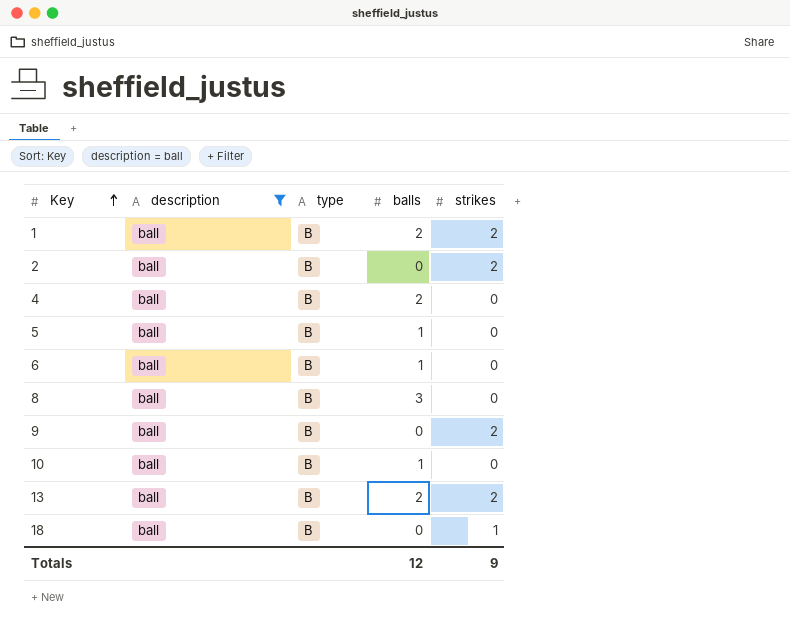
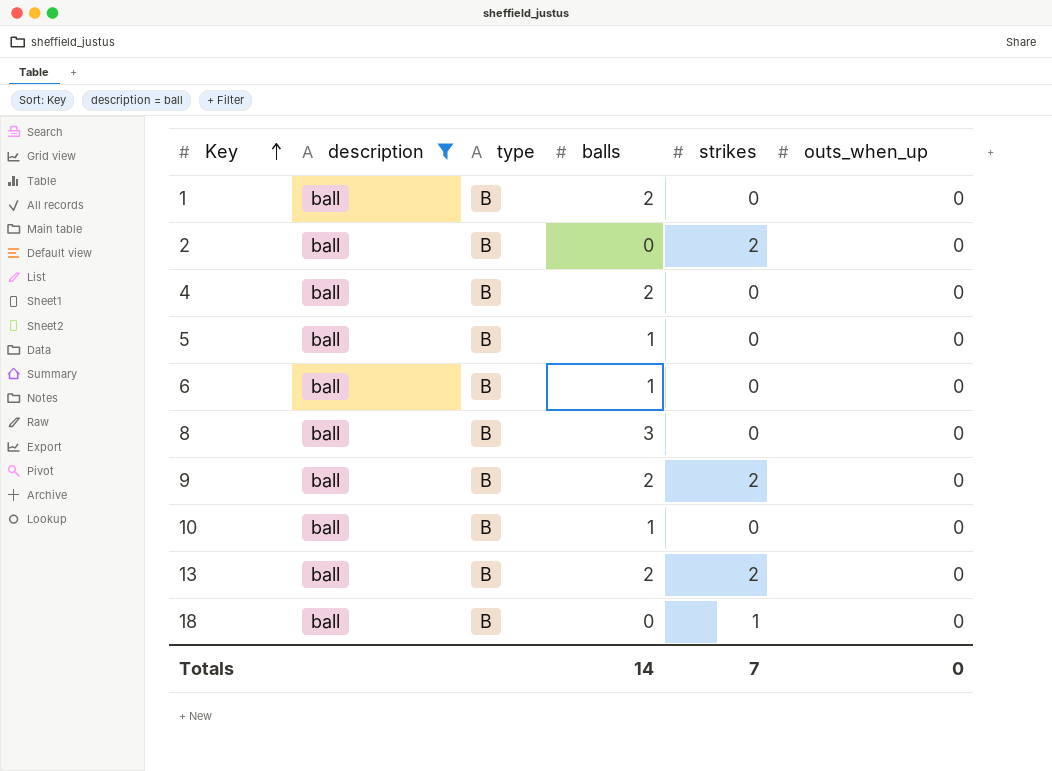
column outs_when_up | position: none -> 6
1 | strikes: 2 -> 0
9 | balls: 0 -> 2
Totals | balls: 12 -> 14
Totals | strikes: 9 -> 7

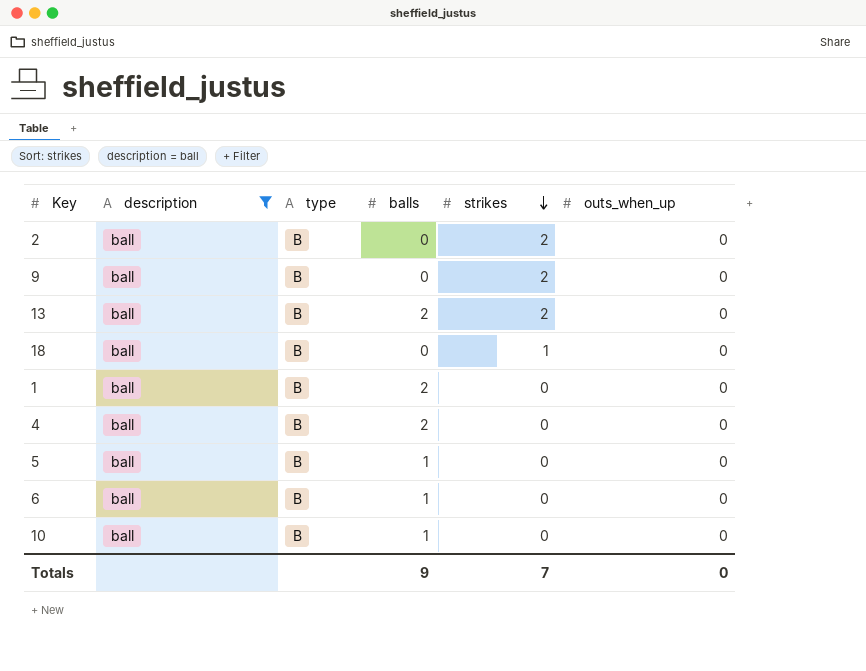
row order: Key ascending -> strikes descending
row 8: ball | B | 3 | 0 | 0 -> none
9 | balls: 2 -> 0
Totals | balls: 14 -> 9

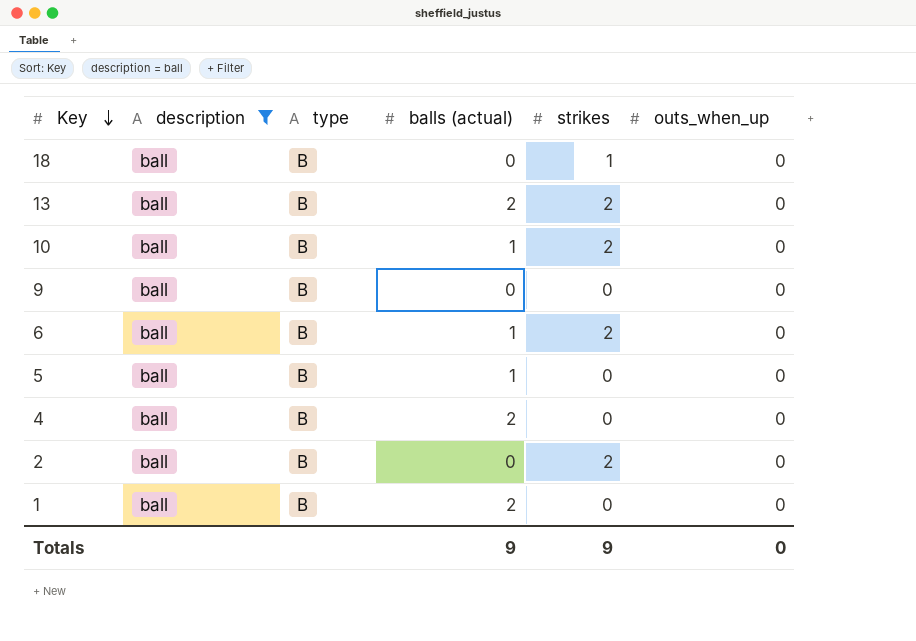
row order: strikes descending -> Key descending
column name: balls -> balls (actual)
10 | strikes: 0 -> 2
9 | strikes: 2 -> 0
6 | strikes: 0 -> 2
Totals | strikes: 7 -> 9

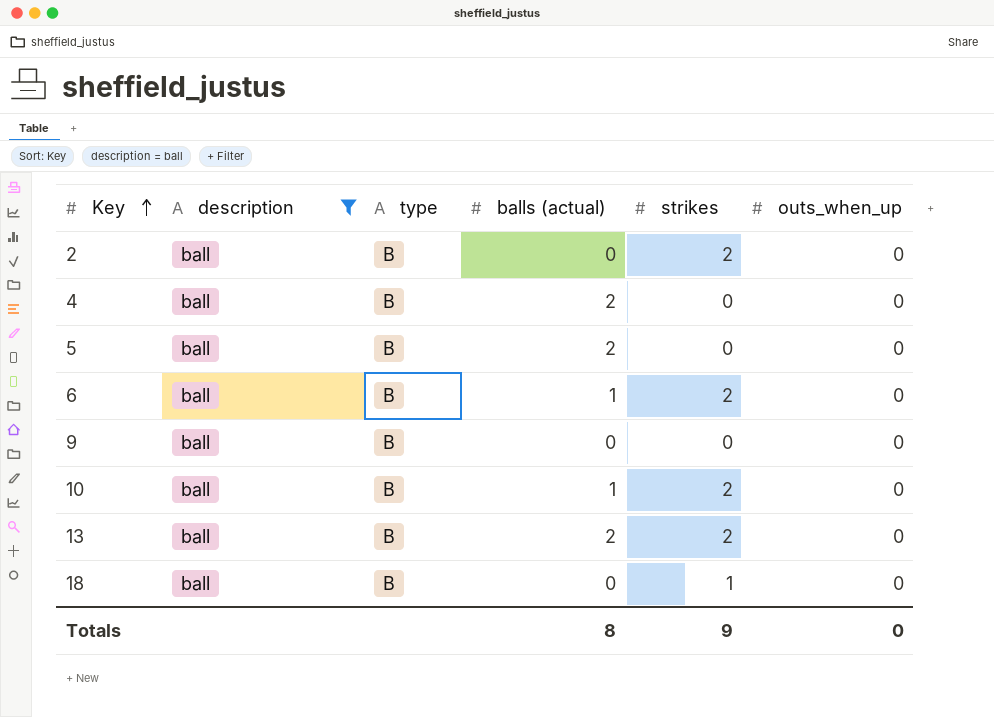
row order: Key descending -> Key ascending
row 1: ball | B | 2 | 0 | 0 -> none
5 | balls (actual): 1 -> 2
Totals | balls (actual): 9 -> 8

